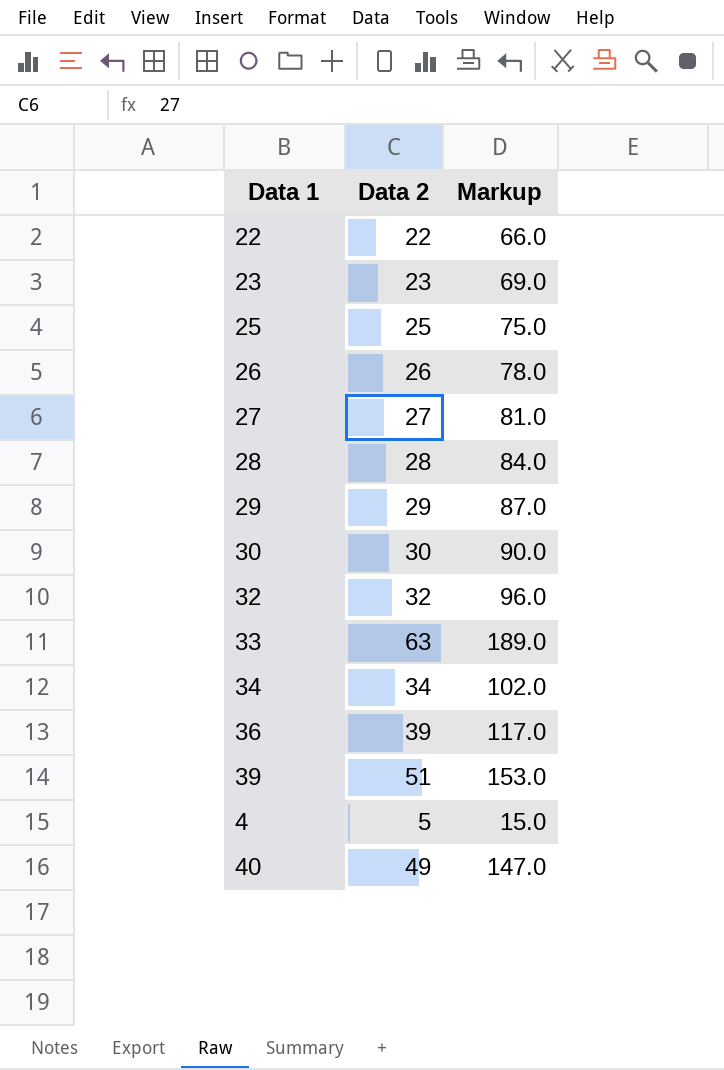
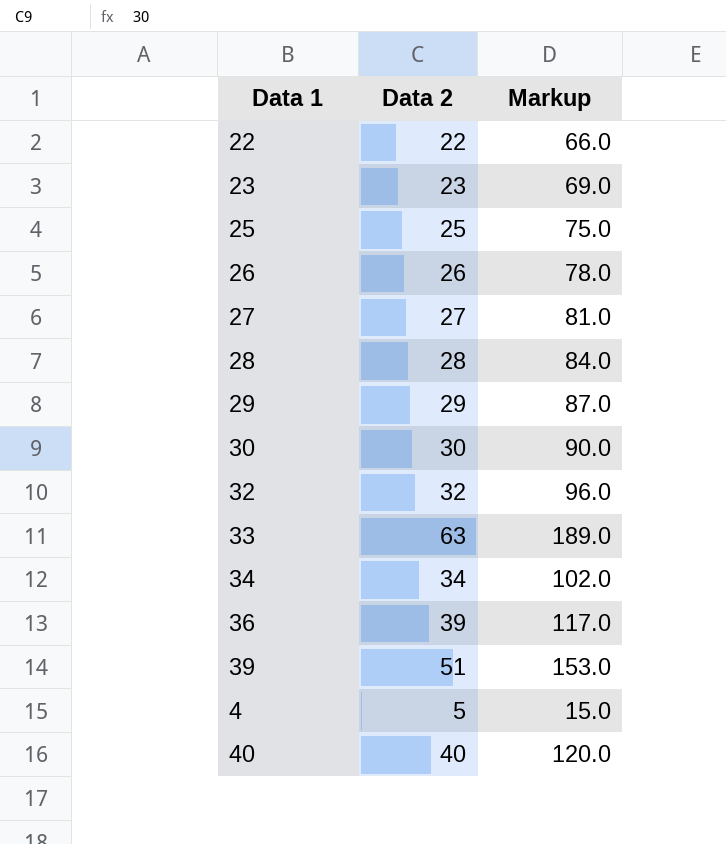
40 | Data 2: 49 -> 40
40 | Markup: 147.0 -> 120.0

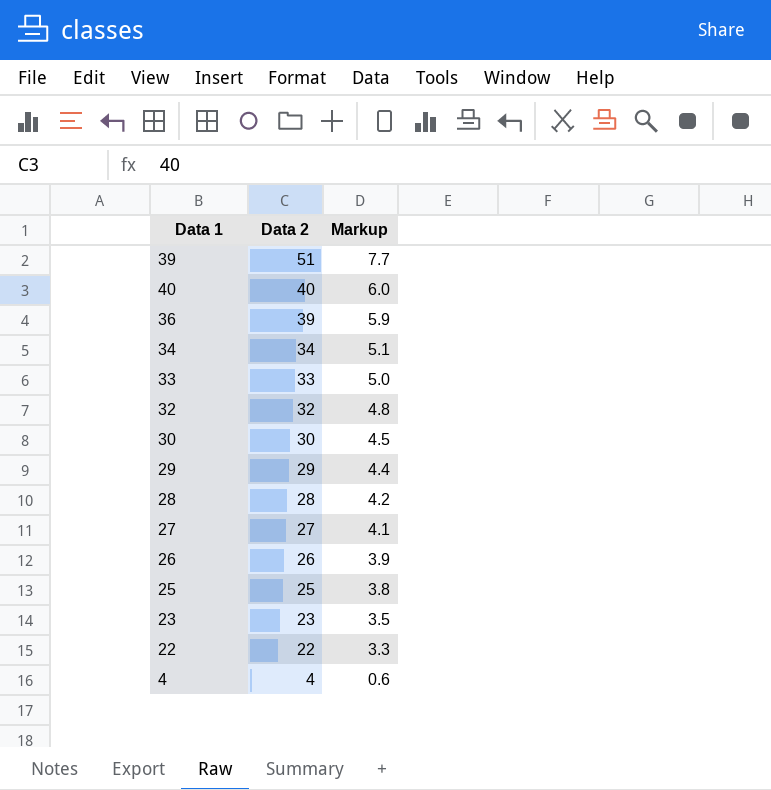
row order: none -> Data 2 descending
column Markup | formula: [Data 2] * 3 -> [Data 2] * 0.15
33 | Data 2: 63 -> 33
4 | Data 2: 5 -> 4

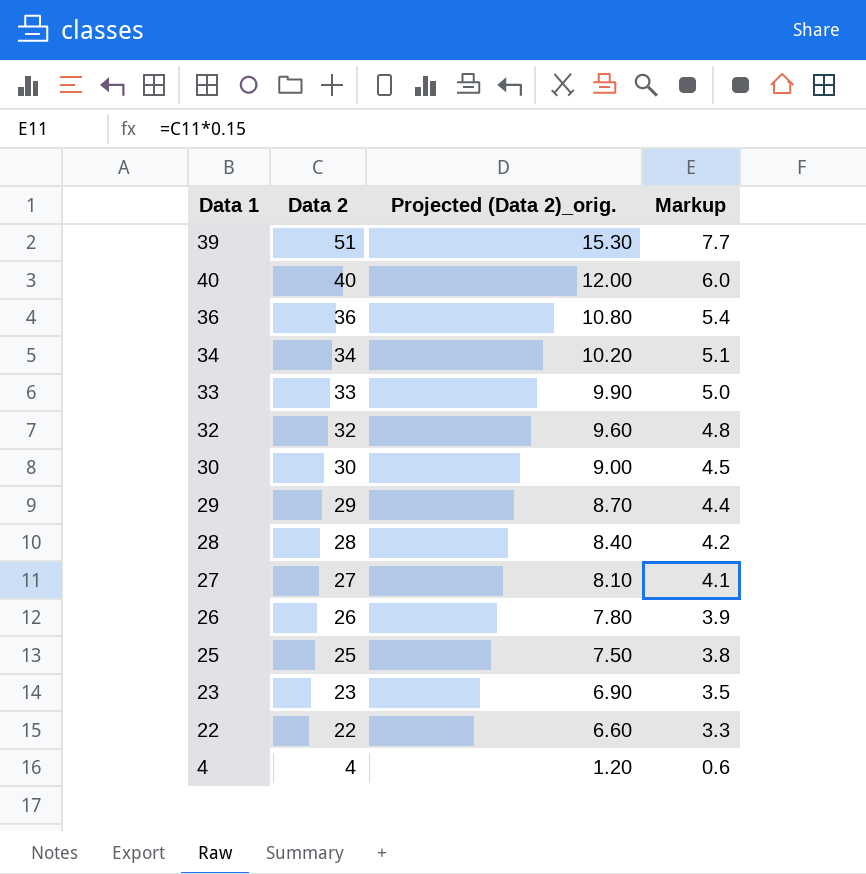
column Projected (Data 2)_orig. | formula: none -> [Data 2] * 0.3
36 | Data 2: 39 -> 36
36 | Markup: 5.9 -> 5.4

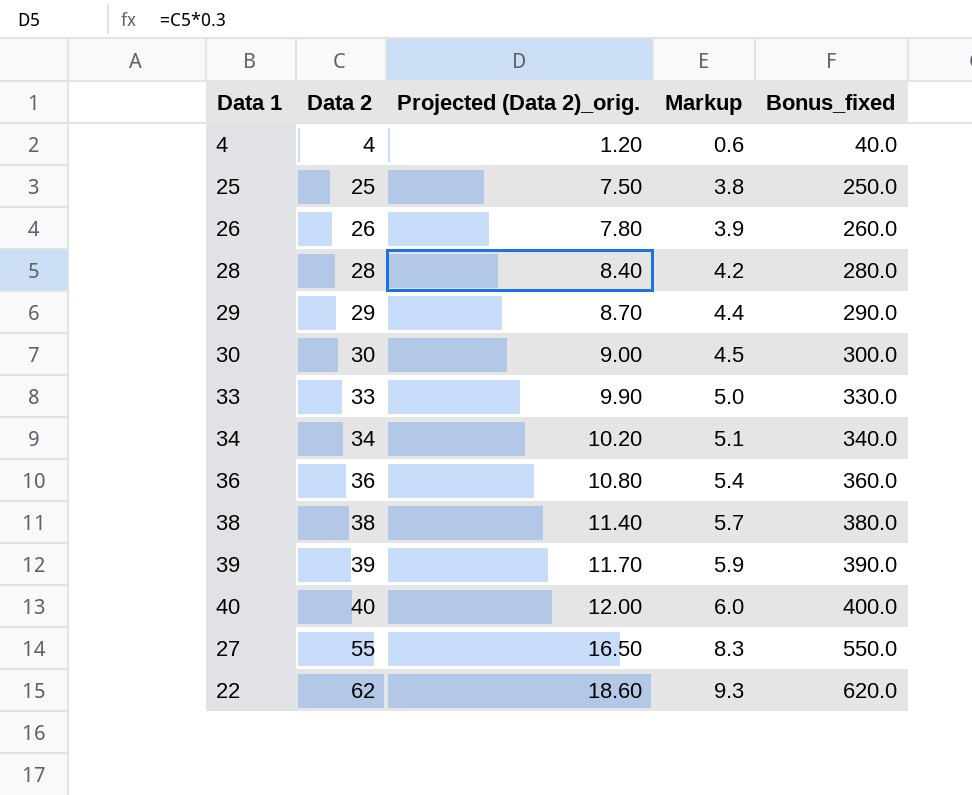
row order: Data 2 descending -> Data 2 ascending
column Bonus_fixed | formula: none -> [Data 2] * 10
row 32: 32 | 9.60 | 4.8 -> none
row 23: 23 | 6.90 | 3.5 -> none
row 38: none -> 38 | 11.40 | 5.7 | 380.0
39 | Data 2: 51 -> 39
39 | Projected (Data 2)_orig.: 15.30 -> 11.70
39 | Markup: 7.7 -> 5.9
27 | Data 2: 27 -> 55
27 | Projected (Data 2)_orig.: 8.10 -> 16.50
27 | Markup: 4.1 -> 8.3
22 | Data 2: 22 -> 62
22 | Projected (Data 2)_orig.: 6.60 -> 18.60
22 | Markup: 3.3 -> 9.3

